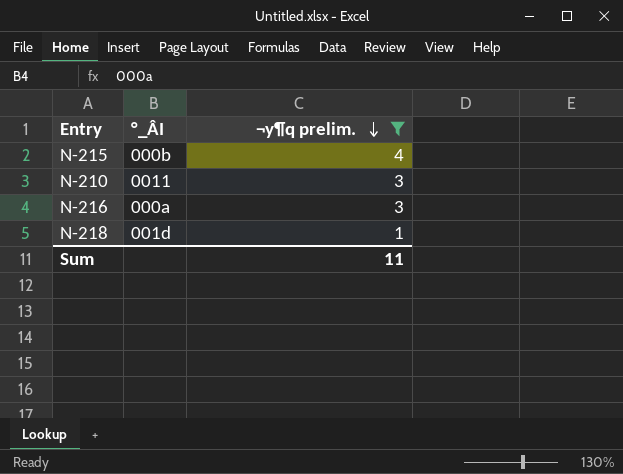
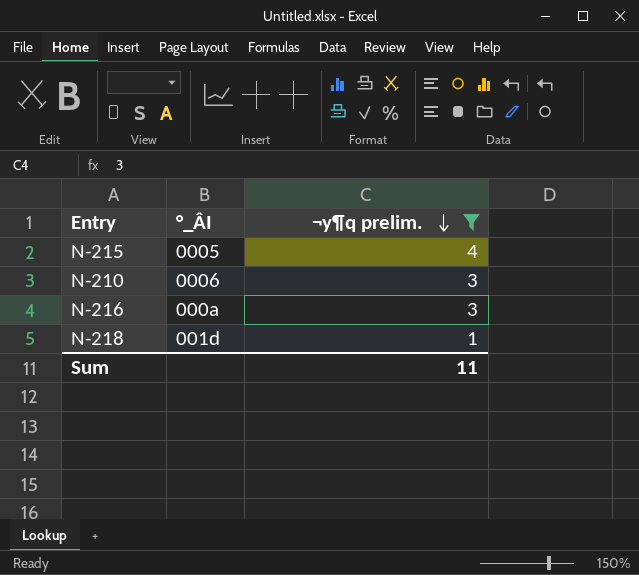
N-215 | °_ÂI: 000b -> 0005
N-210 | °_ÂI: 0011 -> 0006

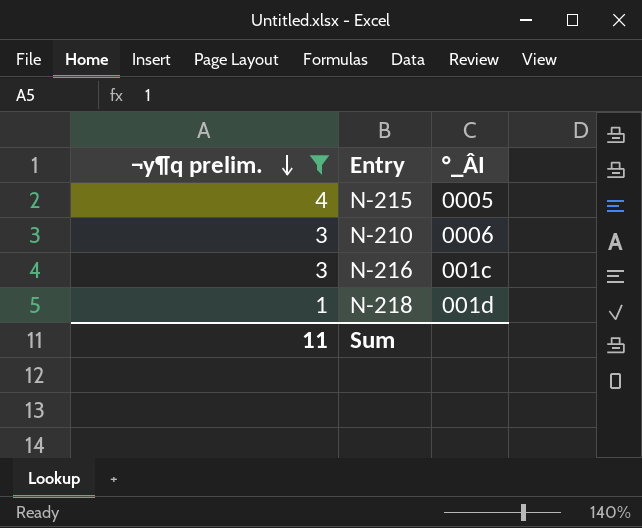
column ¬y¶q prelim. | position: 3 -> 1
N-216 | °_ÂI: 000a -> 001c

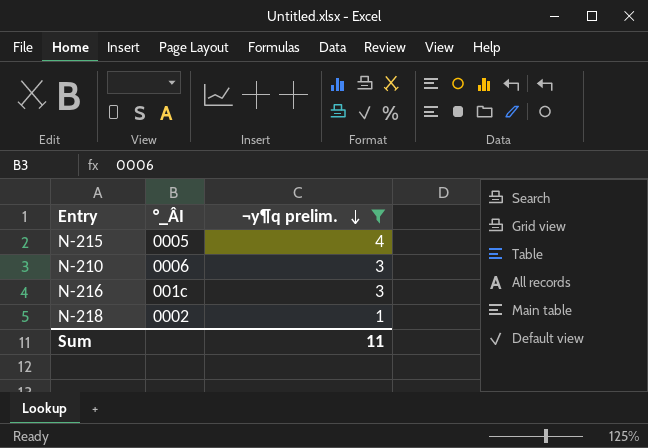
column ¬y¶q prelim. | position: 1 -> 3
N-218 | °_ÂI: 001d -> 0002

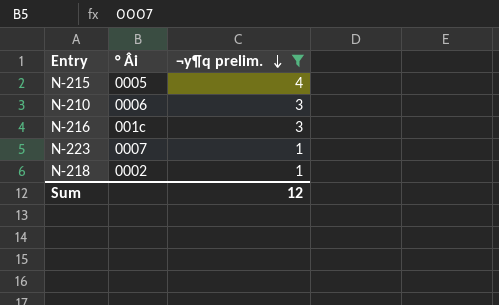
column name: °_ÂI -> ° Âi
row N-223: none -> 0007 | 1
Sum | ¬y¶q prelim.: 11 -> 12

